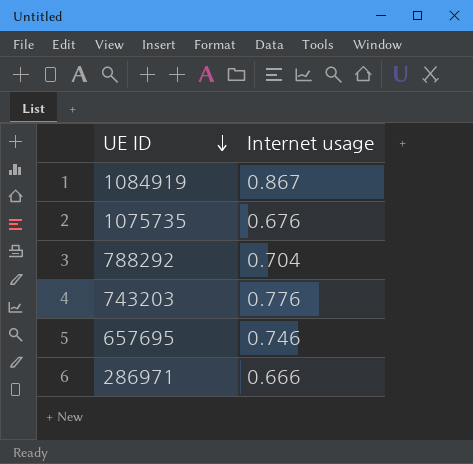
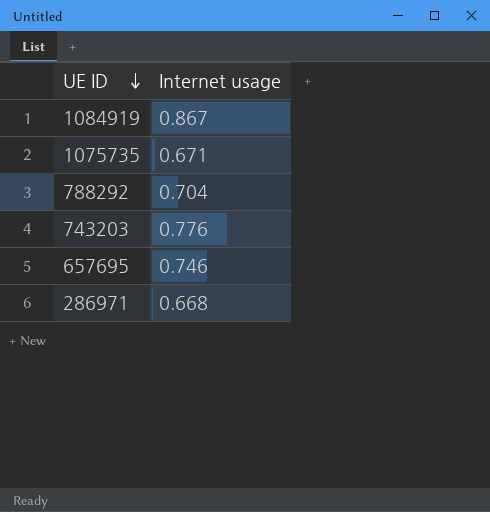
1075735 | Internet usage: 0.676 -> 0.671
286971 | Internet usage: 0.666 -> 0.668

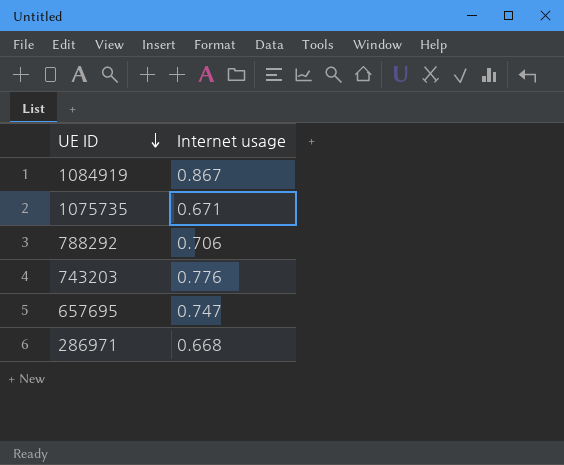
788292 | Internet usage: 0.704 -> 0.706
657695 | Internet usage: 0.746 -> 0.747

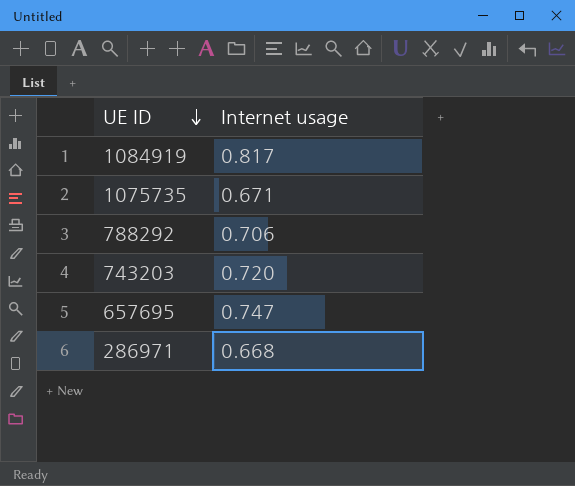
1084919 | Internet usage: 0.867 -> 0.817
743203 | Internet usage: 0.776 -> 0.720

